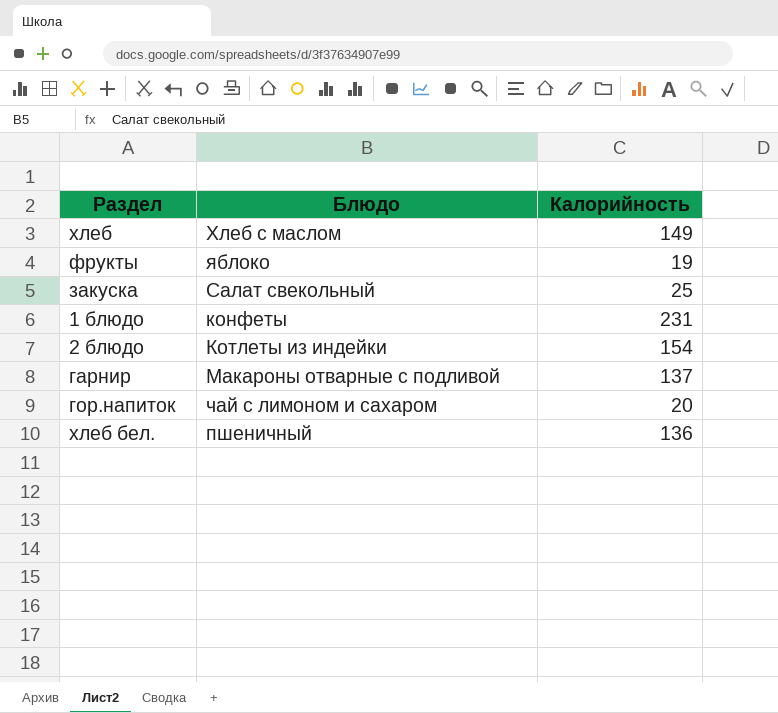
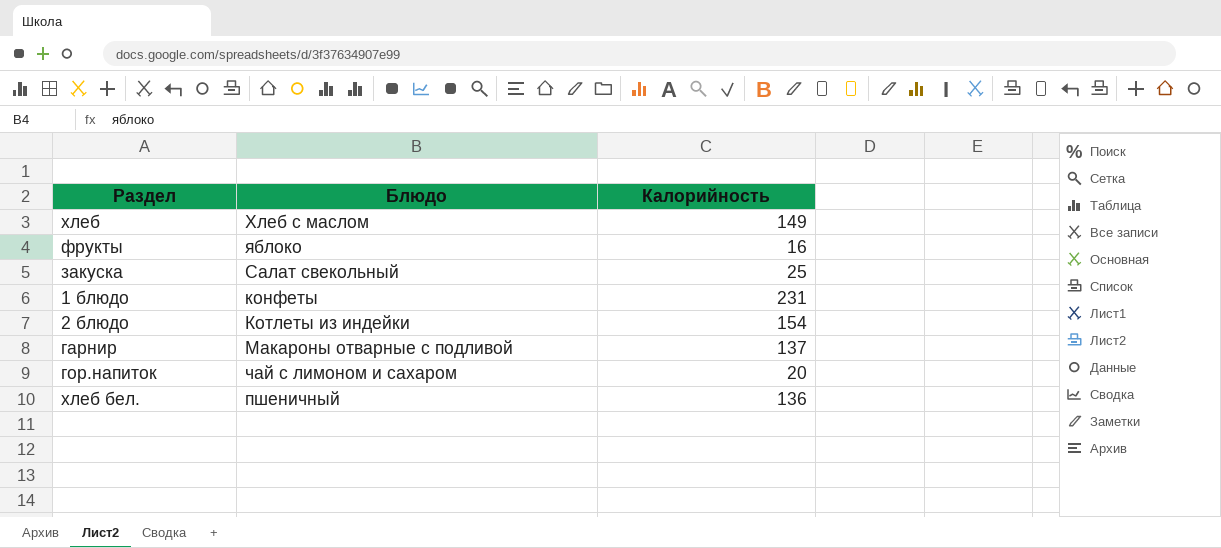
фрукты | Калорийность: 19 -> 16

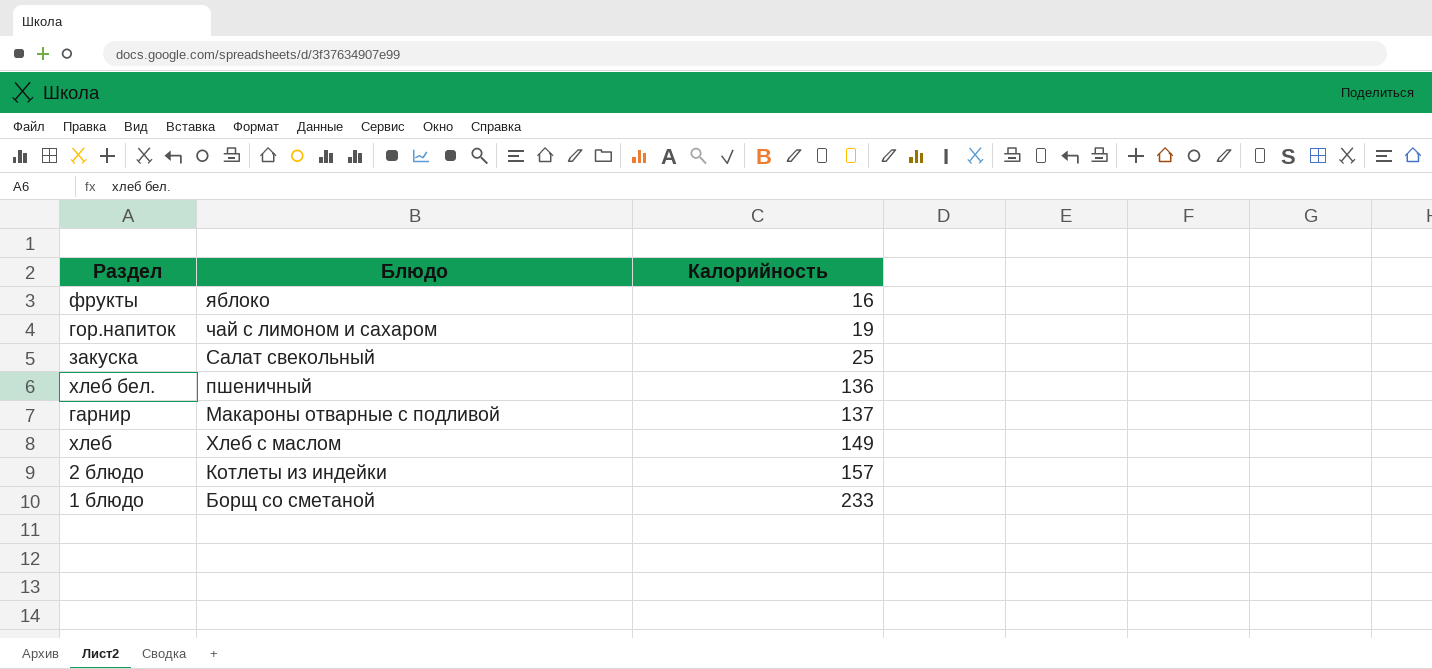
row order: none -> Калорийность ascending
гор.напиток | Калорийность: 20 -> 19
2 блюдо | Калорийность: 154 -> 157
1 блюдо | Блюдо: конфеты -> Борщ со сметаной
1 блюдо | Калорийность: 231 -> 233

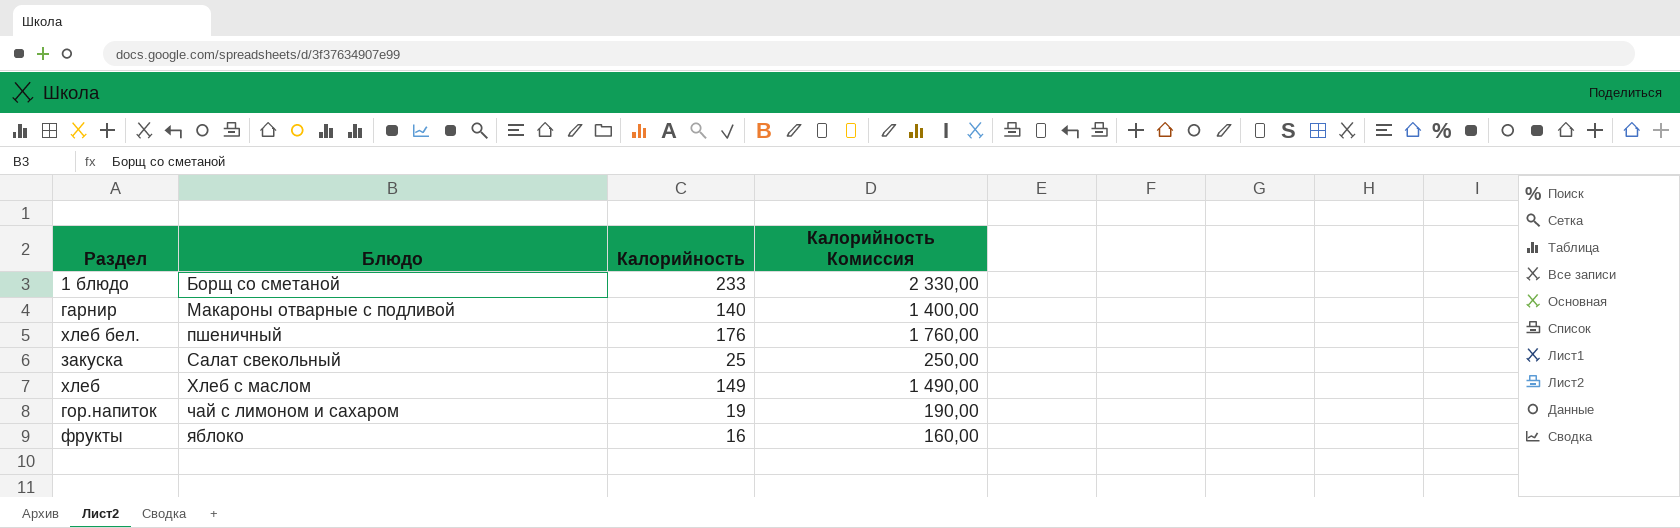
row order: Калорийность ascending -> Блюдо ascending
column Калорийность Комиссия | formula: none -> [Калорийность] * 10
row 2 блюдо: Котлеты из индейки | 157 -> none
гарнир | Калорийность: 137 -> 140
хлеб бел. | Калорийность: 136 -> 176

